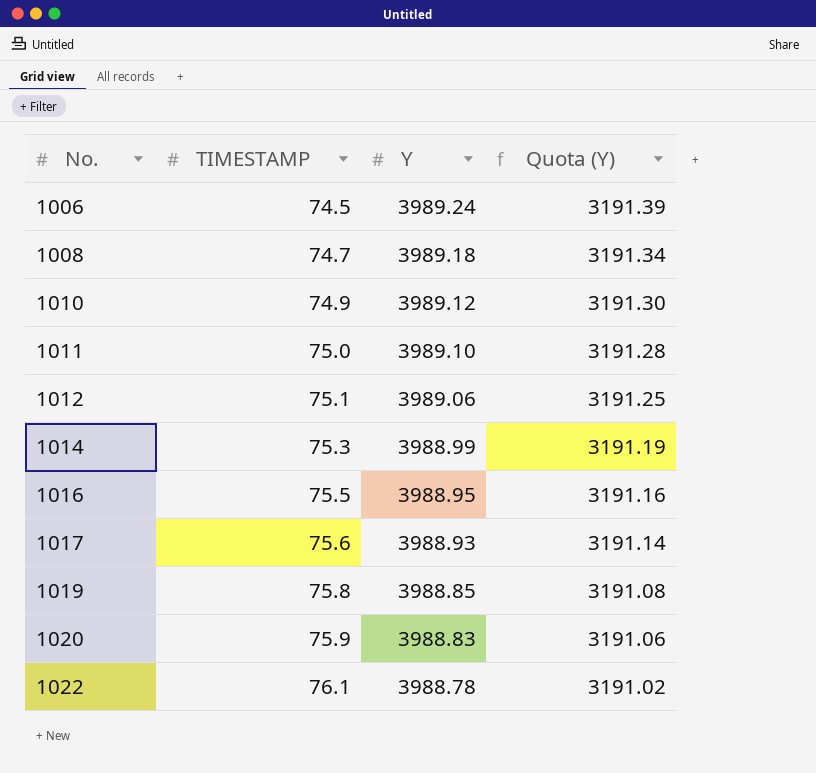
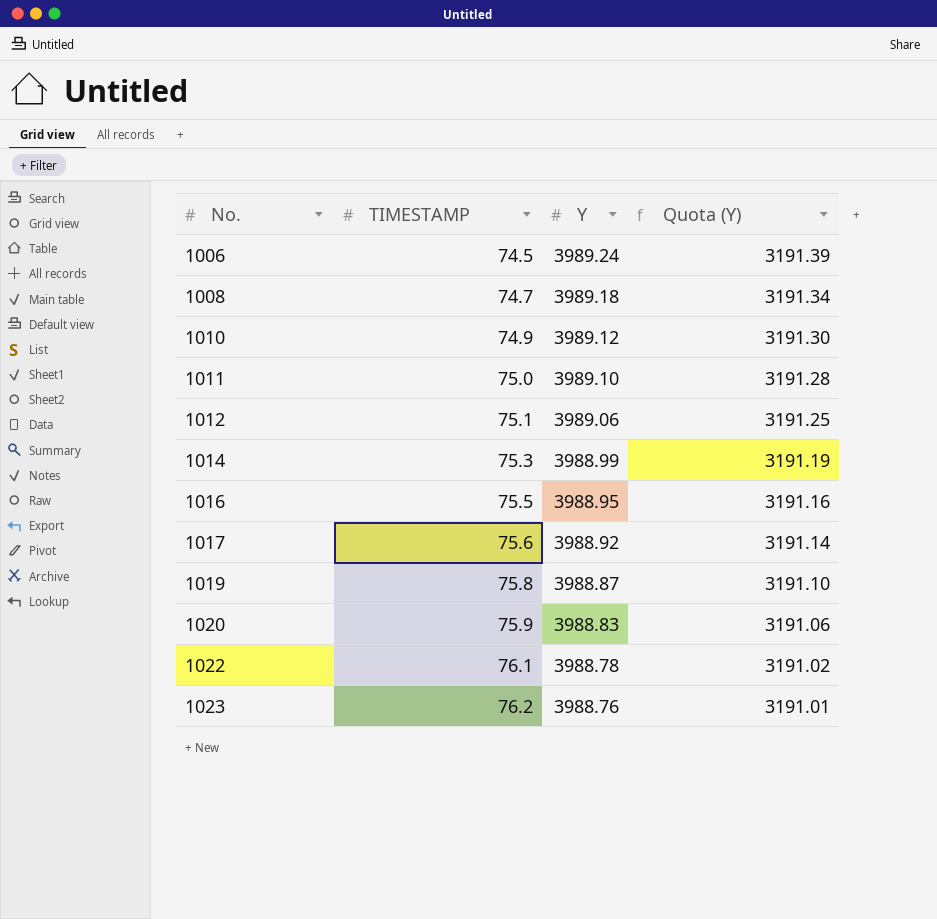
1017 | Y: 3988.93 -> 3988.92
1019 | Y: 3988.85 -> 3988.87
1019 | Quota (Y): 3191.08 -> 3191.10
row 1023: none -> 76.2 | 3988.76 | 3191.01

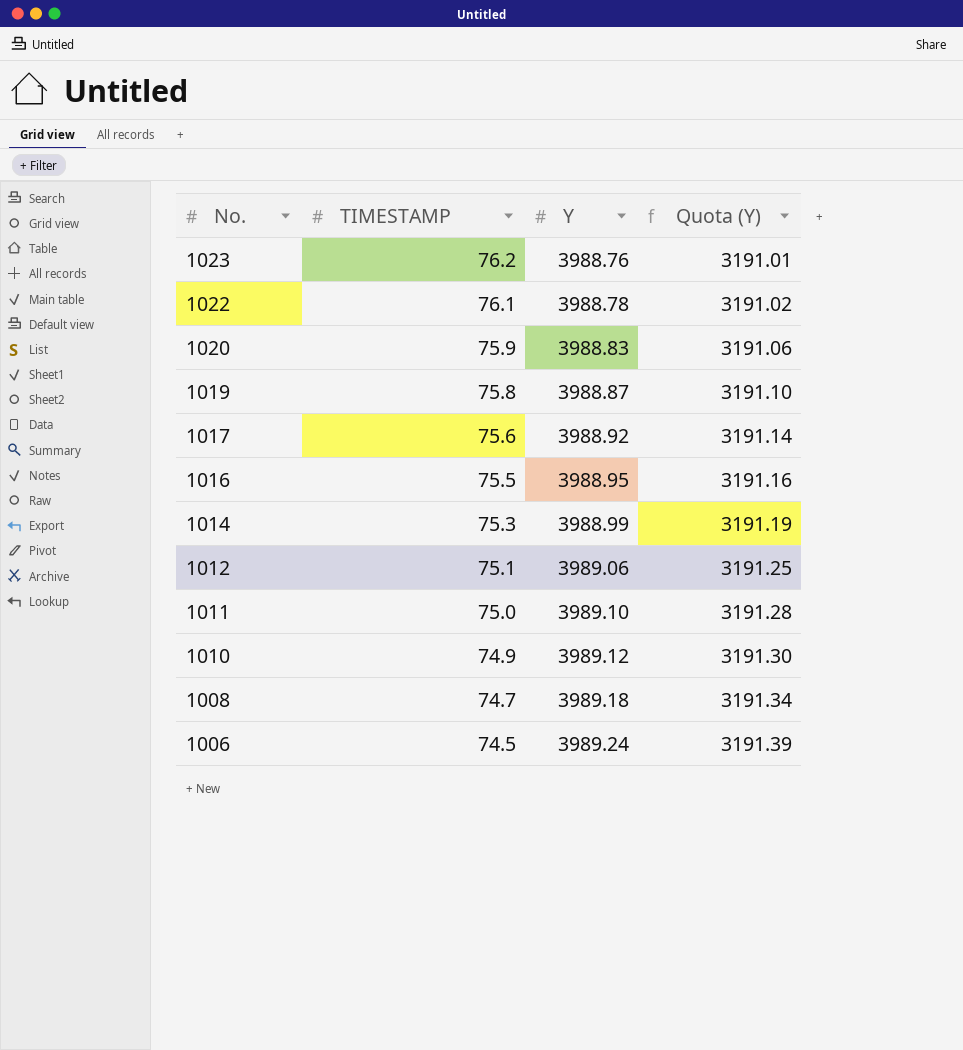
row order: No. ascending -> No. descending

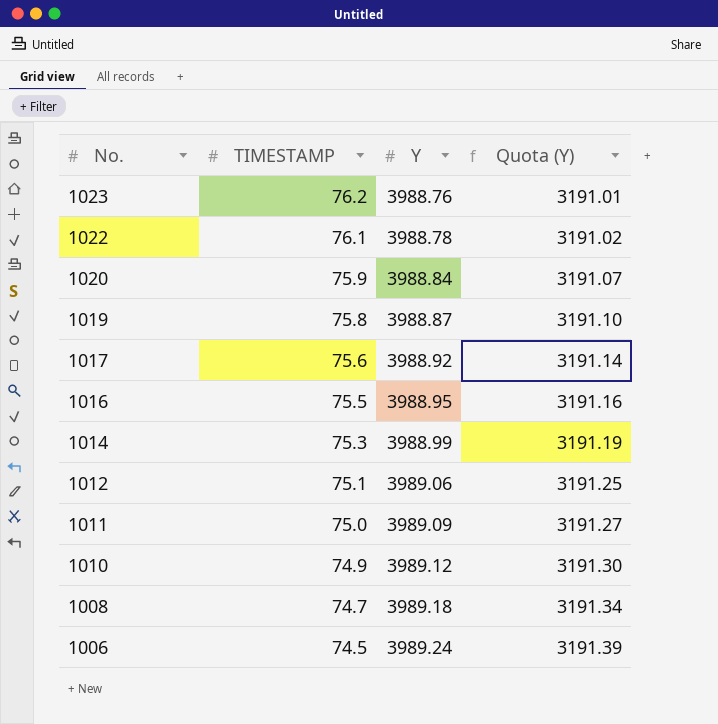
1020 | Y: 3988.83 -> 3988.84
1020 | Quota (Y): 3191.06 -> 3191.07
1011 | Y: 3989.10 -> 3989.09
1011 | Quota (Y): 3191.28 -> 3191.27

